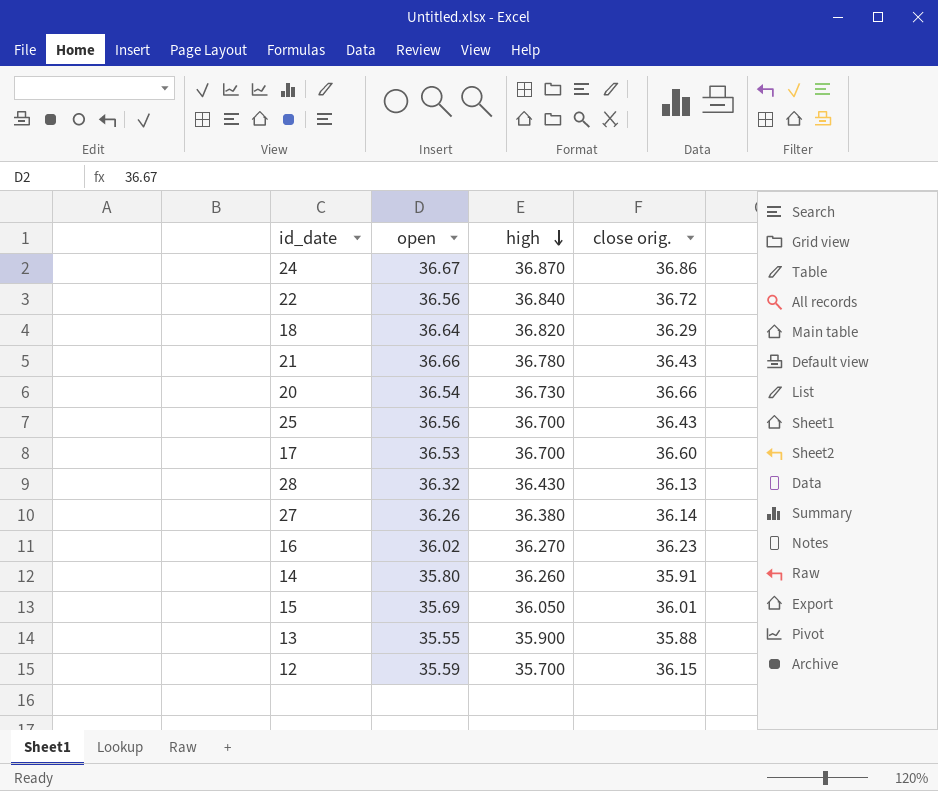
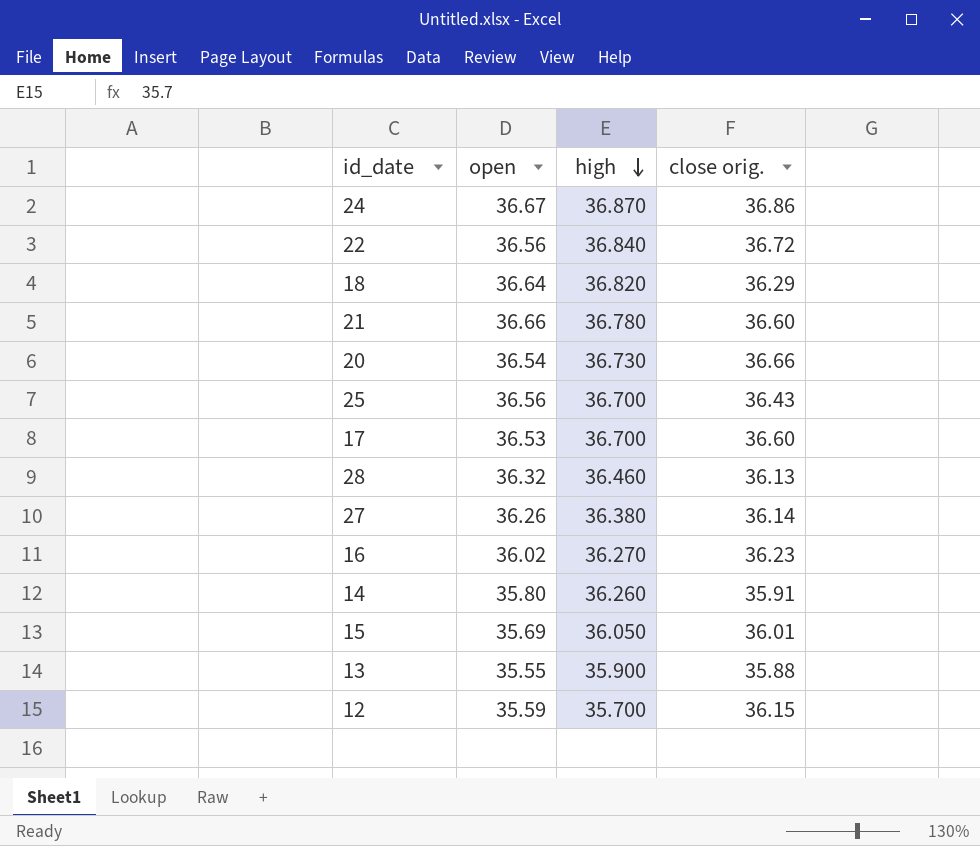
21 | close orig.: 36.43 -> 36.60
28 | high: 36.430 -> 36.460

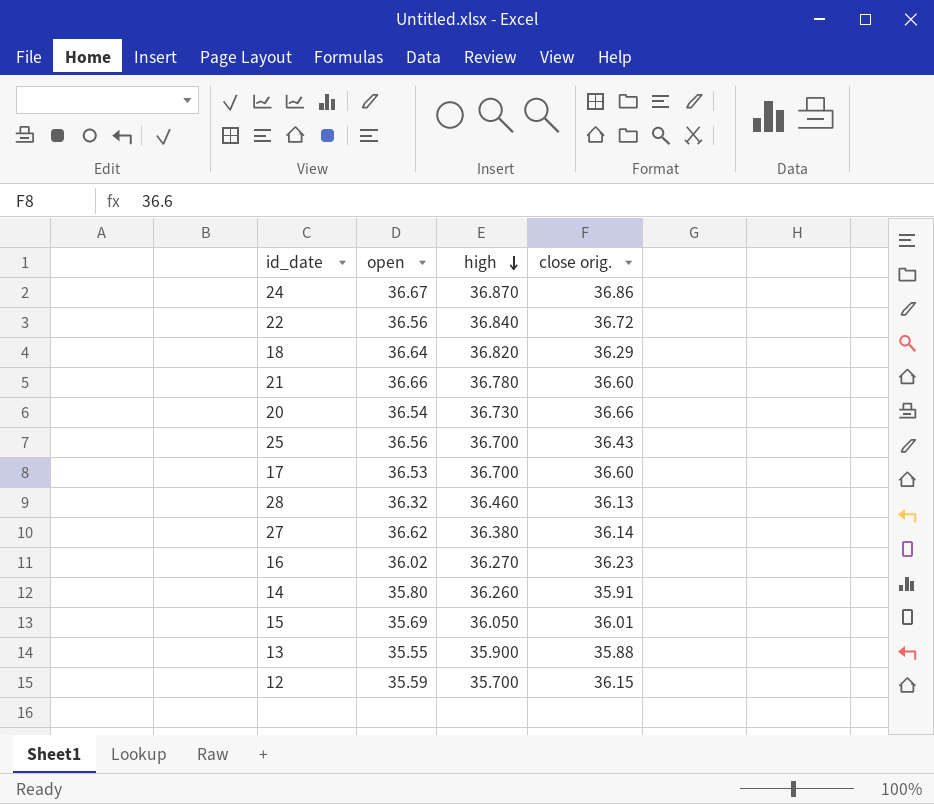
27 | open: 36.26 -> 36.62

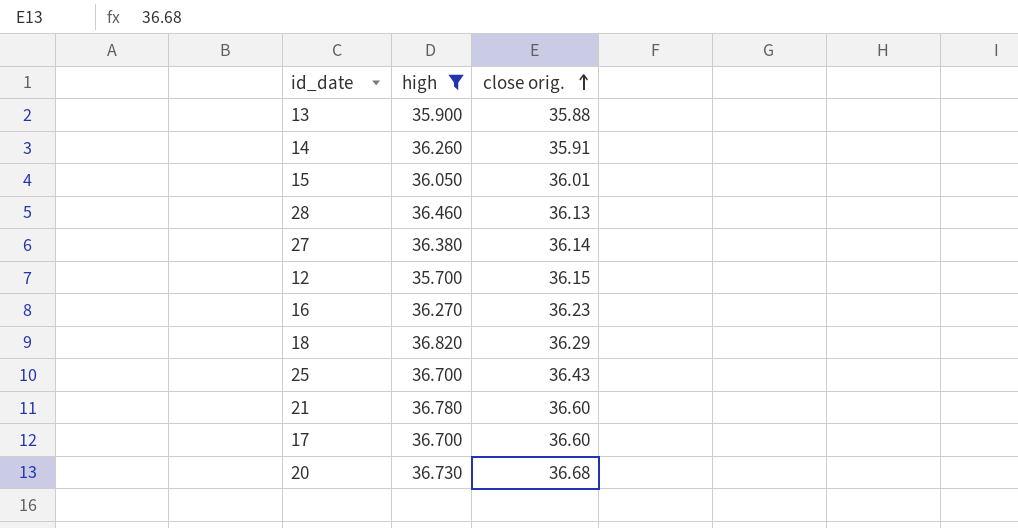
filter: none -> high <= 36.820
row order: high descending -> close orig. ascending
column open | position: 2 -> none
20 | close orig.: 36.66 -> 36.68

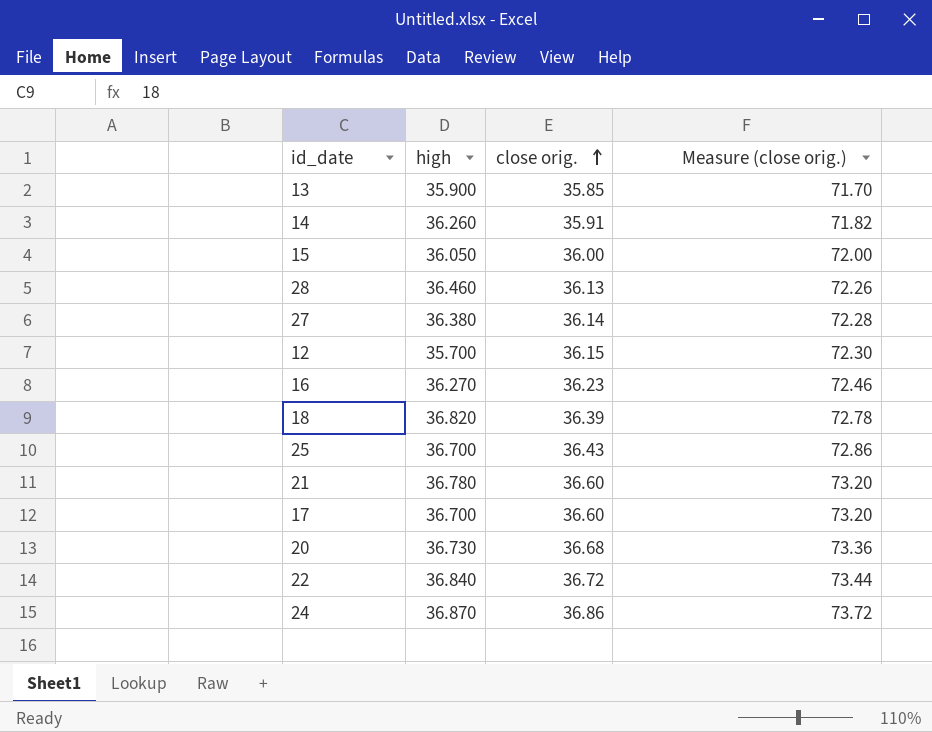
filter: high <= 36.820 -> none
column Measure (close orig.) | formula: none -> [close orig.] * 2
13 | close orig.: 35.88 -> 35.85
15 | close orig.: 36.01 -> 36.00
18 | close orig.: 36.29 -> 36.39

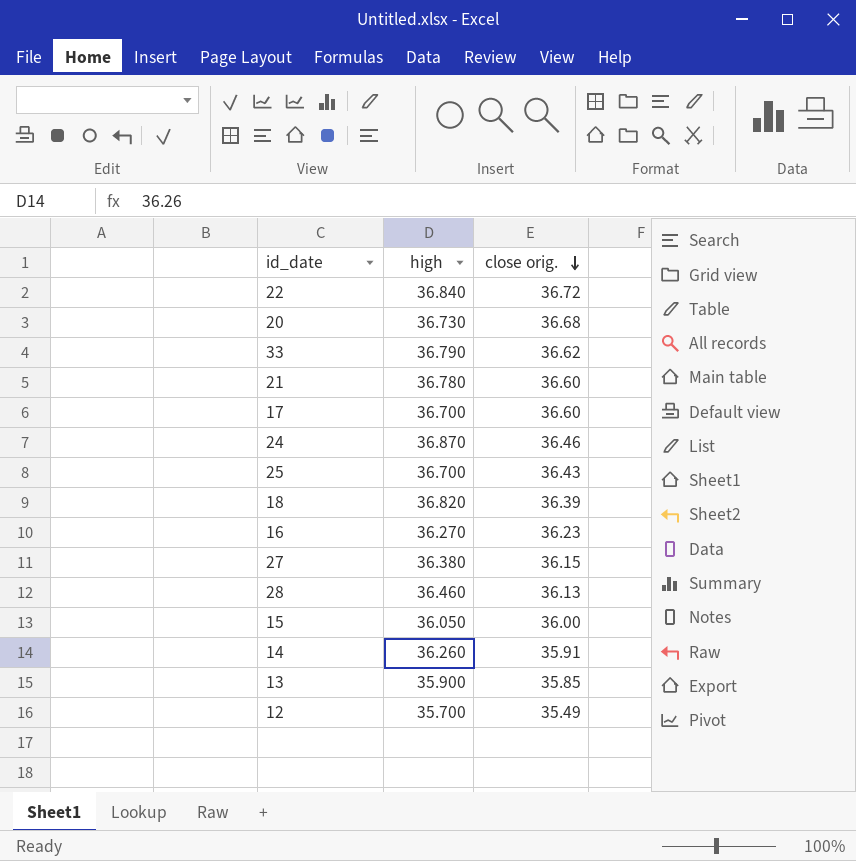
row order: close orig. ascending -> close orig. descending
column Measure (close orig.) | formula: [close orig.] * 2 -> none
row 33: none -> 36.790 | 36.62
24 | close orig.: 36.86 -> 36.46
27 | close orig.: 36.14 -> 36.15
12 | close orig.: 36.15 -> 35.49

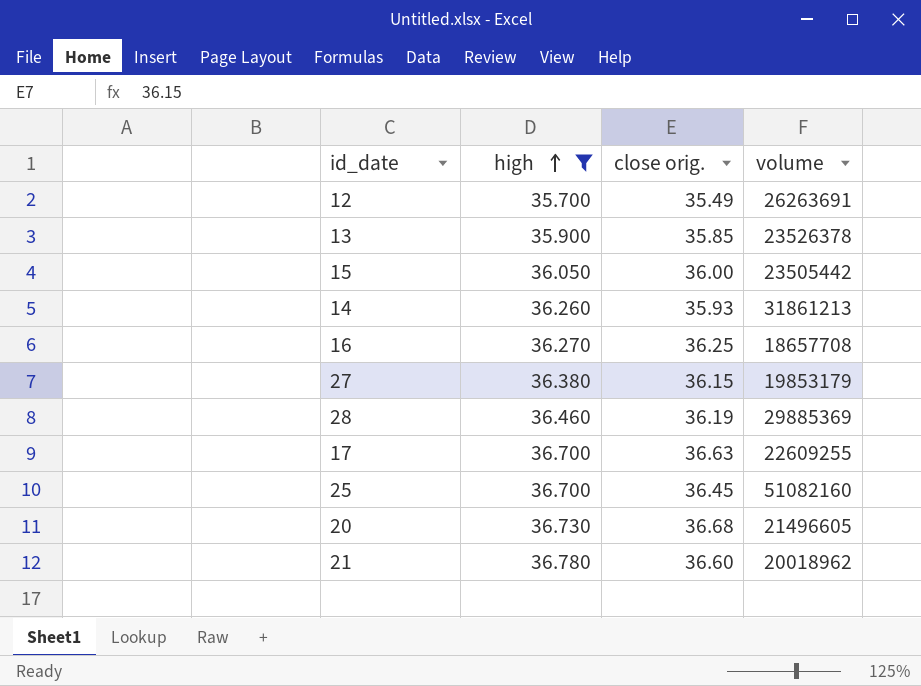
filter: none -> high <= 36.780
row order: close orig. descending -> high ascending
column volume | position: none -> 4
14 | close orig.: 35.91 -> 35.93
16 | close orig.: 36.23 -> 36.25
28 | close orig.: 36.13 -> 36.19
17 | close orig.: 36.60 -> 36.63
25 | close orig.: 36.43 -> 36.45

